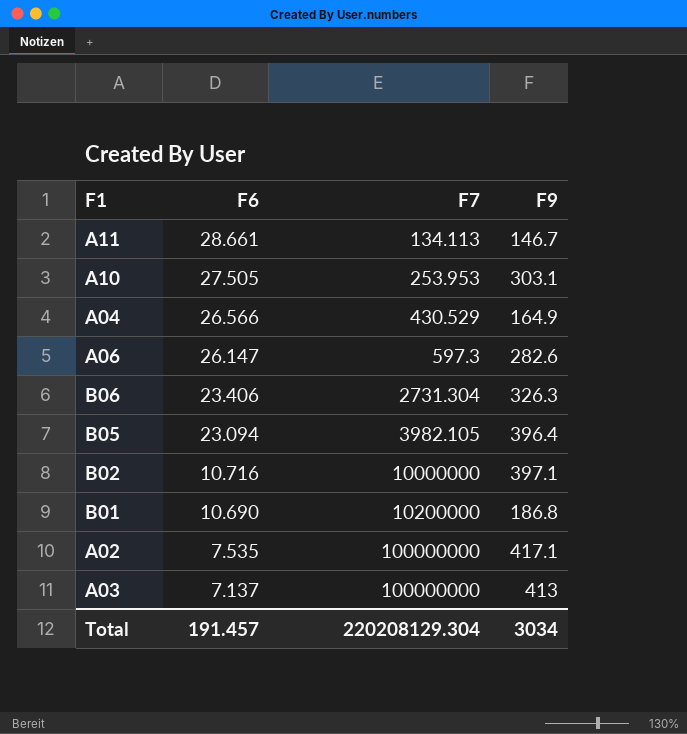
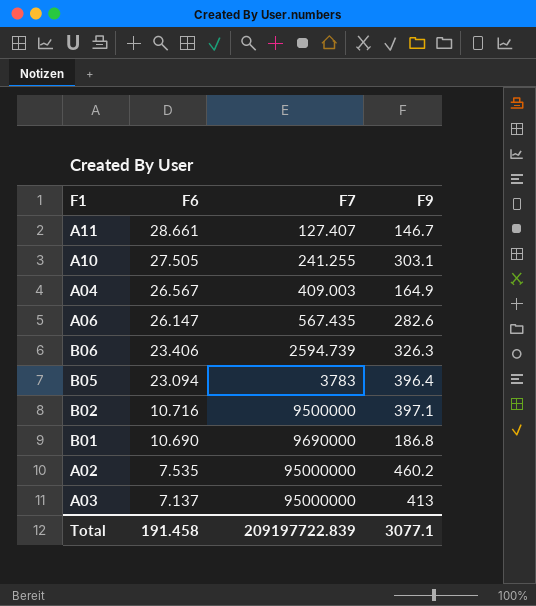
A11 | F7: 134.113 -> 127.407
A10 | F7: 253.953 -> 241.255
A04 | F6: 26.566 -> 26.567
A04 | F7: 430.529 -> 409.003
A06 | F7: 597.3 -> 567.435
B06 | F7: 2731.304 -> 2594.739
B05 | F7: 3982.105 -> 3783
B02 | F7: 10000000 -> 9500000
B01 | F7: 10200000 -> 9690000
A02 | F7: 100000000 -> 95000000
A02 | F9: 417.1 -> 460.2
A03 | F7: 100000000 -> 95000000
Total | F6: 191.457 -> 191.458
Total | F7: 220208129.304 -> 209197722.839
Total | F9: 3034 -> 3077.1

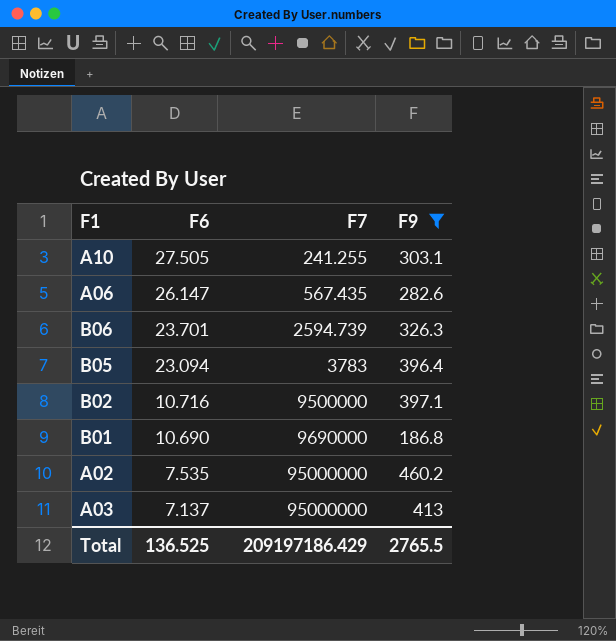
filter: none -> F9 >= 186.8
B06 | F6: 23.406 -> 23.701
Total | F6: 191.458 -> 136.525
Total | F7: 209197722.839 -> 209197186.429
Total | F9: 3077.1 -> 2765.5

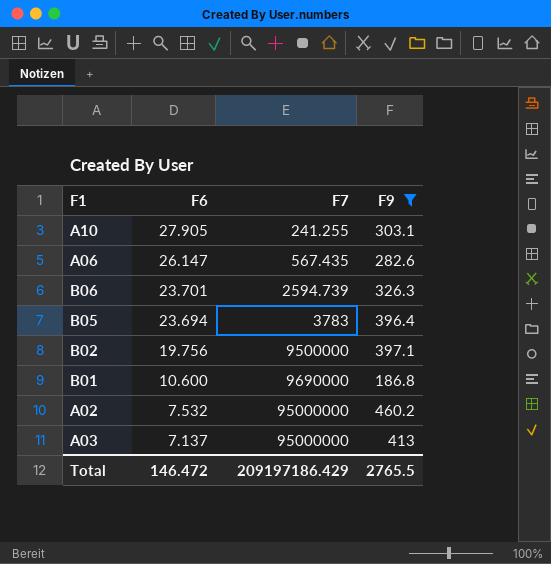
A10 | F6: 27.505 -> 27.905
B05 | F6: 23.094 -> 23.694
B02 | F6: 10.716 -> 19.756
B01 | F6: 10.690 -> 10.600
A02 | F6: 7.535 -> 7.532
Total | F6: 136.525 -> 146.472

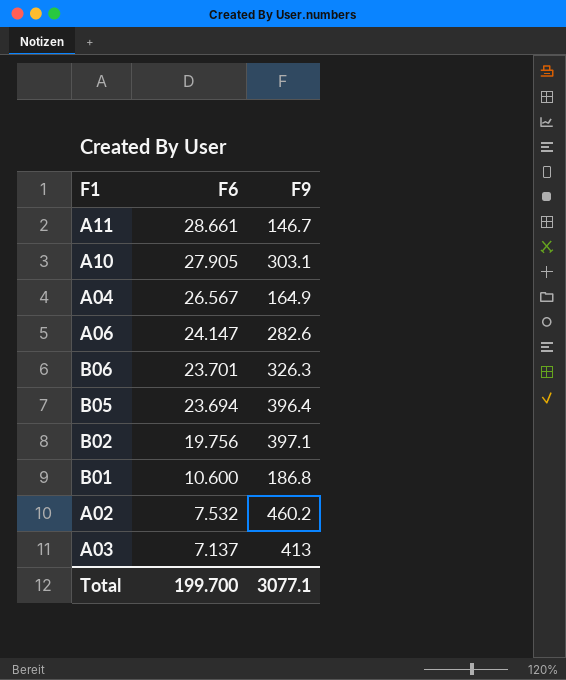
filter: F9 >= 186.8 -> none
column F7 | position: 3 -> none
A06 | F6: 26.147 -> 24.147
Total | F6: 146.472 -> 199.700
Total | F9: 2765.5 -> 3077.1

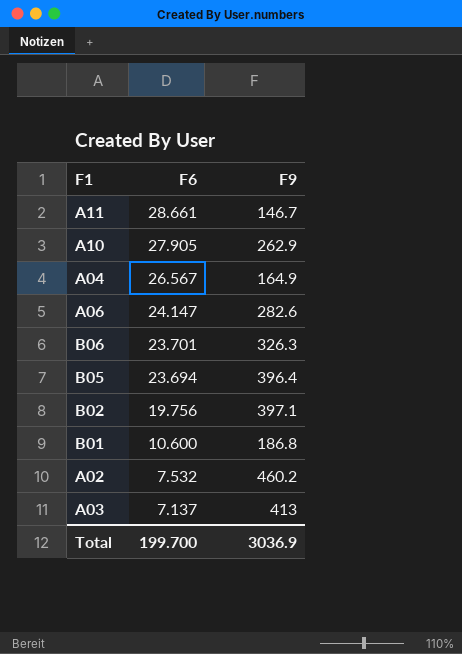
A10 | F9: 303.1 -> 262.9
Total | F9: 3077.1 -> 3036.9

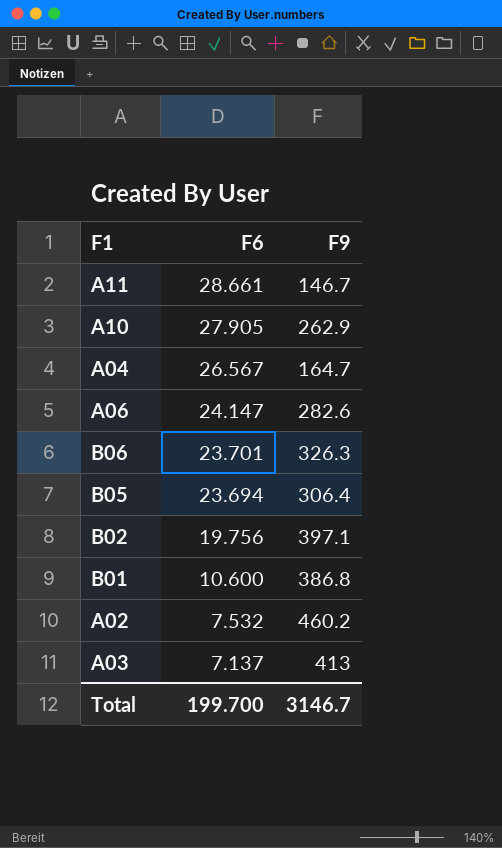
A04 | F9: 164.9 -> 164.7
B05 | F9: 396.4 -> 306.4
B01 | F9: 186.8 -> 386.8
Total | F9: 3036.9 -> 3146.7

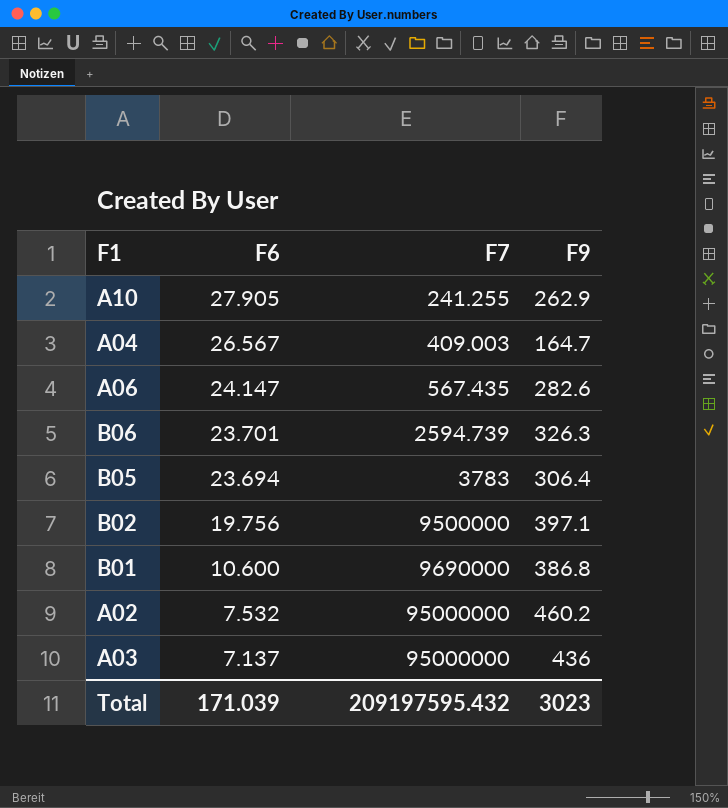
column F7 | position: none -> 3
row A11: 28.661 | 146.7 -> none
A03 | F9: 413 -> 436
Total | F6: 199.700 -> 171.039
Total | F9: 3146.7 -> 3023

